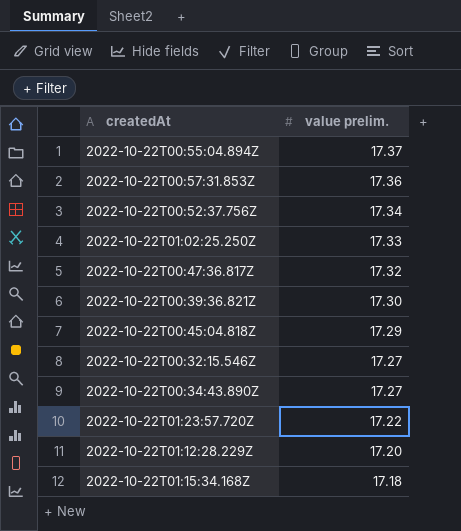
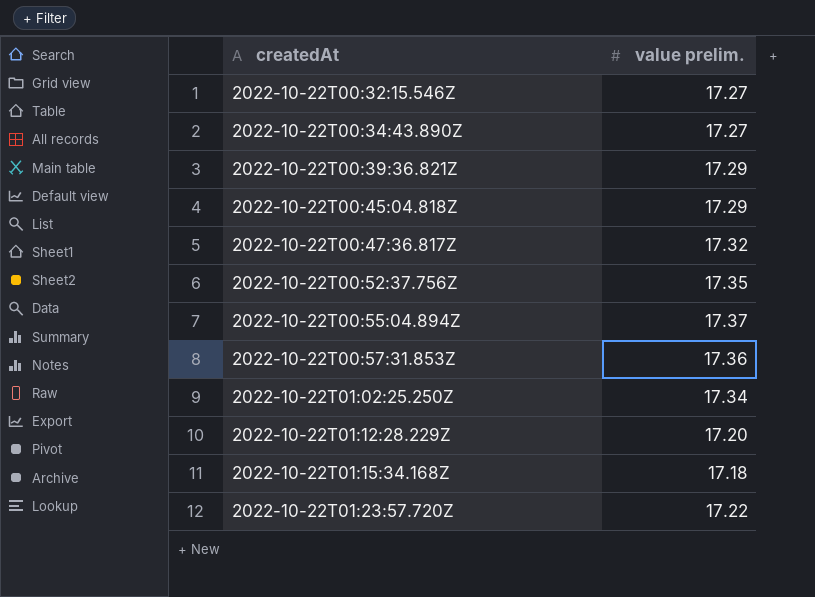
row order: value prelim. descending -> createdAt ascending
2022-10-22T00:39:36.821Z | value prelim.: 17.30 -> 17.29
2022-10-22T00:52:37.756Z | value prelim.: 17.34 -> 17.35
2022-10-22T01:02:25.250Z | value prelim.: 17.33 -> 17.34

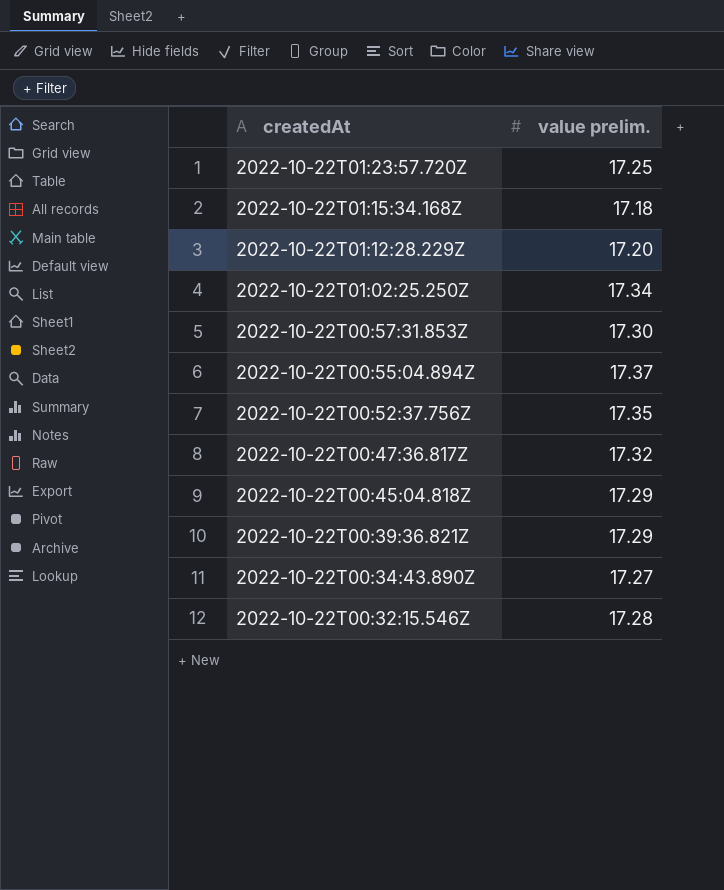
row order: createdAt ascending -> createdAt descending
2022-10-22T01:23:57.720Z | value prelim.: 17.22 -> 17.25
2022-10-22T00:57:31.853Z | value prelim.: 17.36 -> 17.30
2022-10-22T00:32:15.546Z | value prelim.: 17.27 -> 17.28

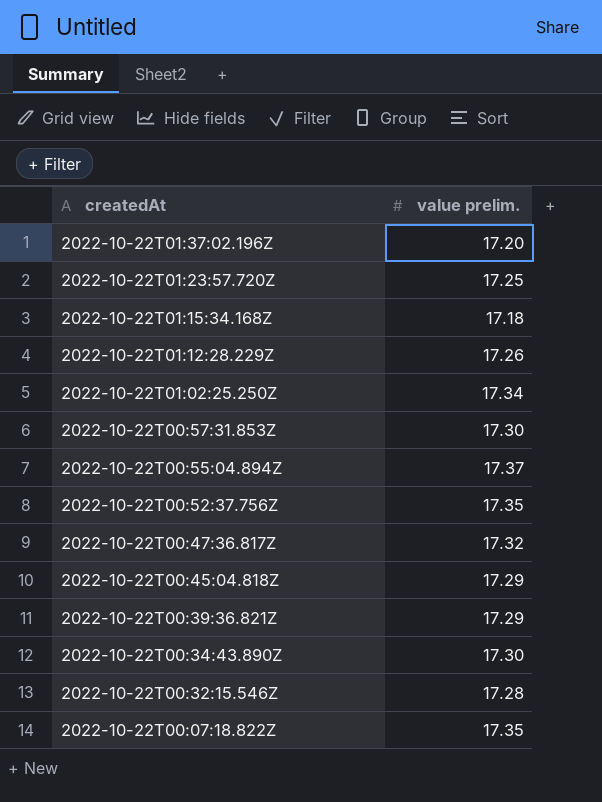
row 2022-10-22T01:37:02.196Z: none -> 17.20
2022-10-22T01:12:28.229Z | value prelim.: 17.20 -> 17.26
2022-10-22T00:34:43.890Z | value prelim.: 17.27 -> 17.30
row 2022-10-22T00:07:18.822Z: none -> 17.35

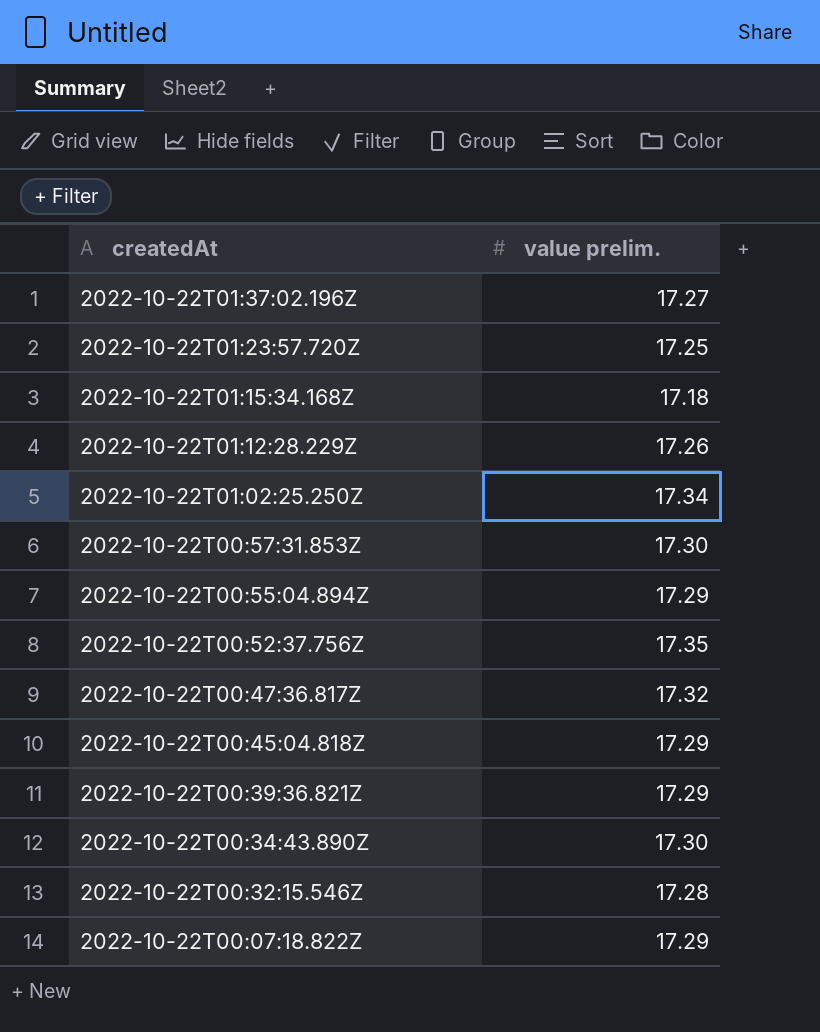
2022-10-22T01:37:02.196Z | value prelim.: 17.20 -> 17.27
2022-10-22T00:55:04.894Z | value prelim.: 17.37 -> 17.29
2022-10-22T00:07:18.822Z | value prelim.: 17.35 -> 17.29

